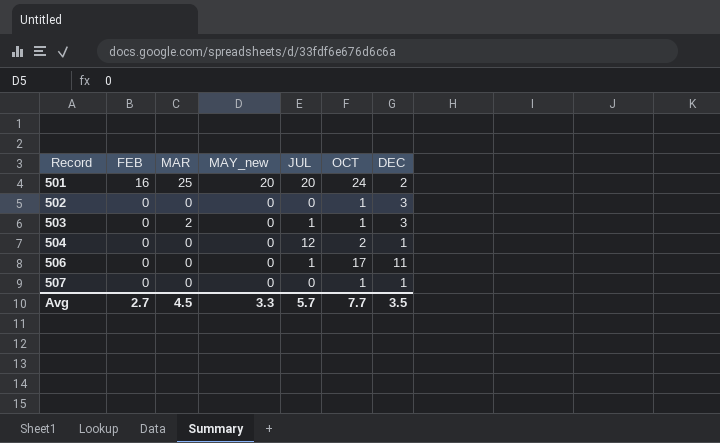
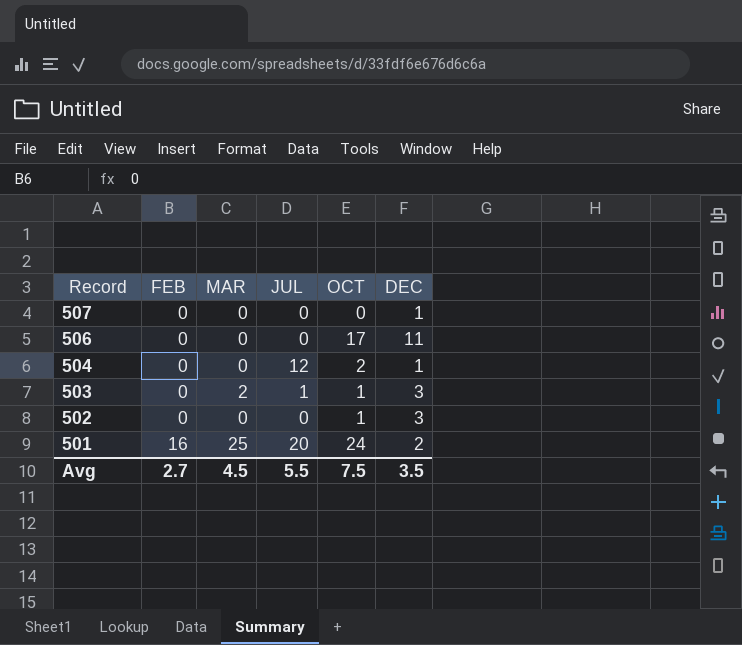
row order: Record ascending -> Record descending
column MAY_new | position: 4 -> none
507 | OCT: 1 -> 0
506 | JUL: 1 -> 0
Avg | JUL: 5.7 -> 5.5
Avg | OCT: 7.7 -> 7.5

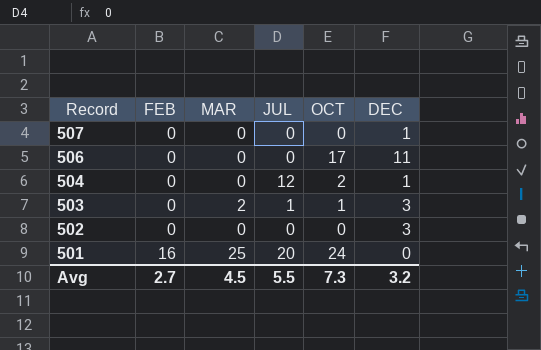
502 | OCT: 1 -> 0
501 | DEC: 2 -> 0
Avg | OCT: 7.5 -> 7.3
Avg | DEC: 3.5 -> 3.2

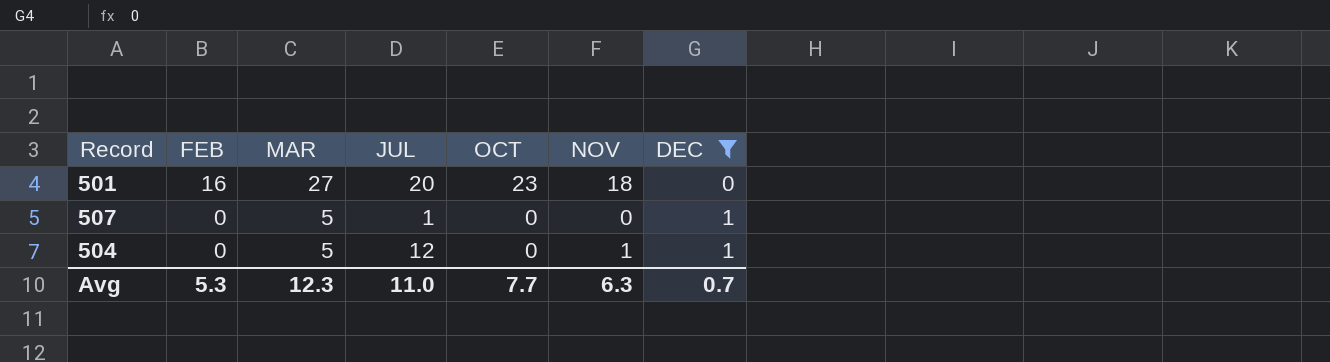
filter: none -> DEC <= 1
row order: Record descending -> FEB descending
column NOV | position: none -> 6
501 | MAR: 25 -> 27
501 | OCT: 24 -> 23
507 | MAR: 0 -> 5
507 | JUL: 0 -> 1
504 | MAR: 0 -> 5
504 | OCT: 2 -> 0
Avg | FEB: 2.7 -> 5.3
Avg | MAR: 4.5 -> 12.3
Avg | JUL: 5.5 -> 11.0
Avg | OCT: 7.3 -> 7.7
Avg | DEC: 3.2 -> 0.7

